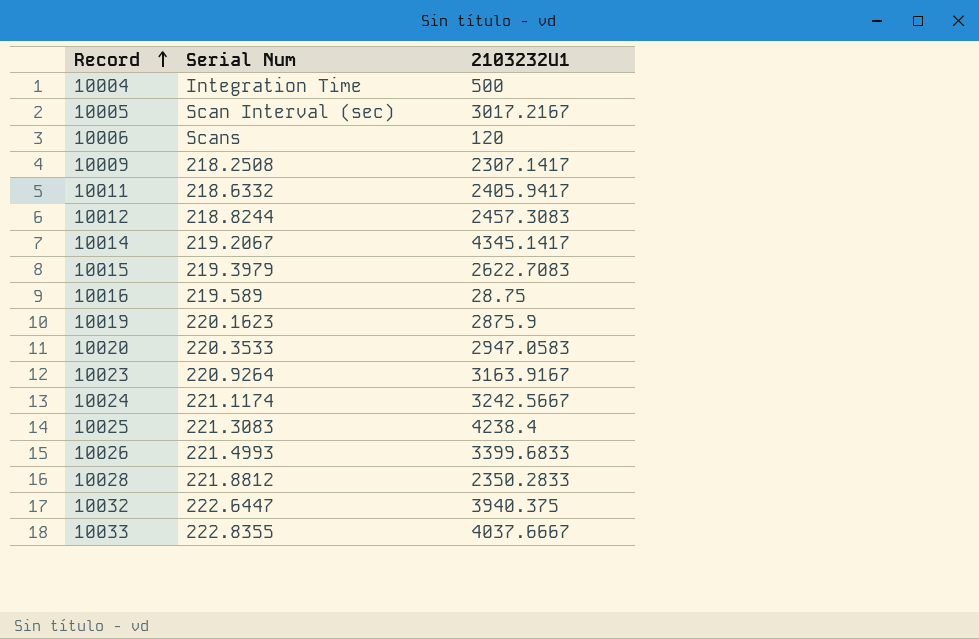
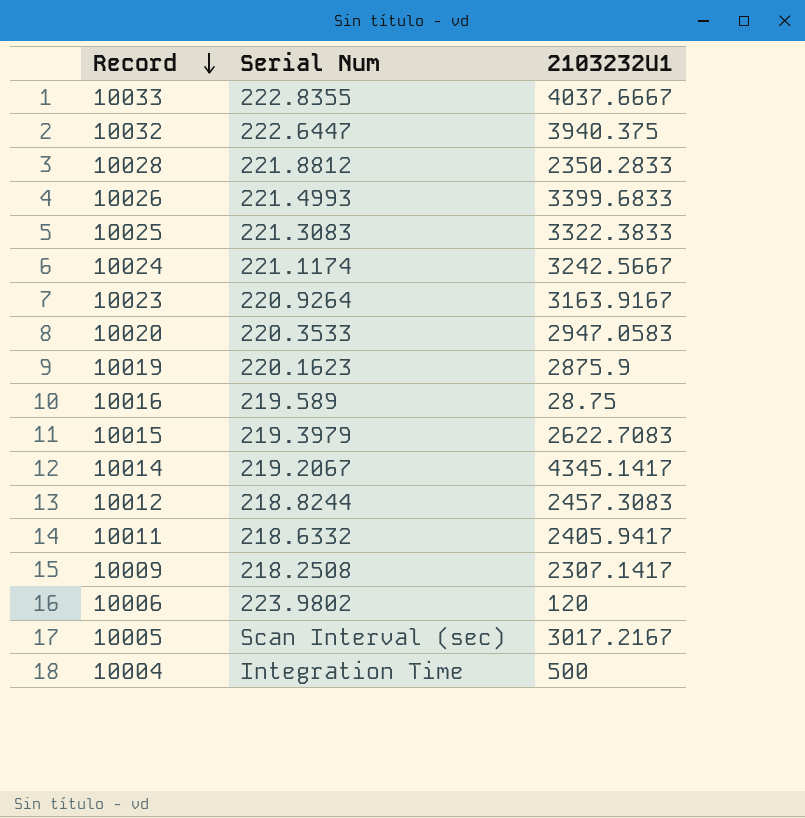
row order: Record ascending -> Record descending
10025 | 2103232U1: 4238.4 -> 3322.3833
10006 | Serial Num: Scans -> 223.9802

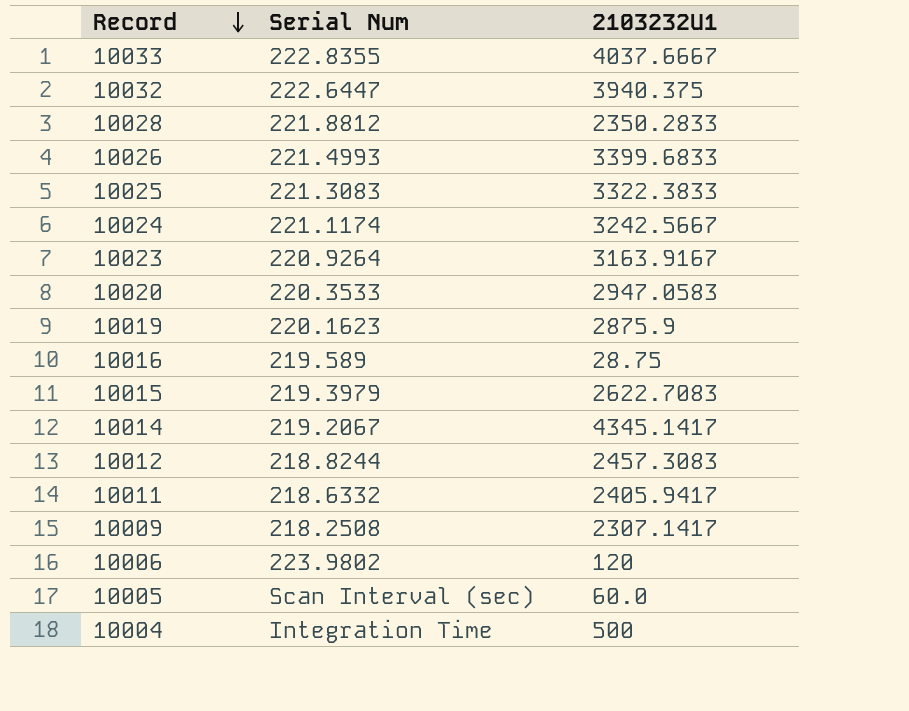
10005 | 2103232U1: 3017.2167 -> 60.0

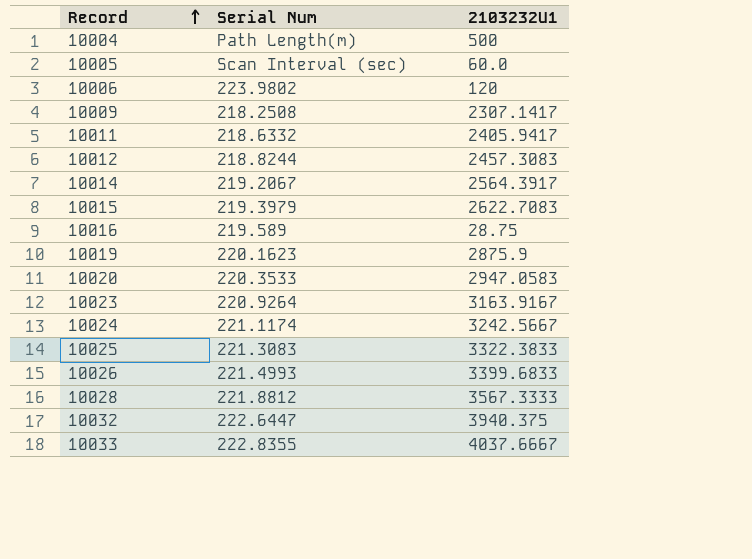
row order: Record descending -> Record ascending
10004 | Serial Num: Integration Time -> Path Length(m)
10014 | 2103232U1: 4345.1417 -> 2564.3917
10028 | 2103232U1: 2350.2833 -> 3567.3333

